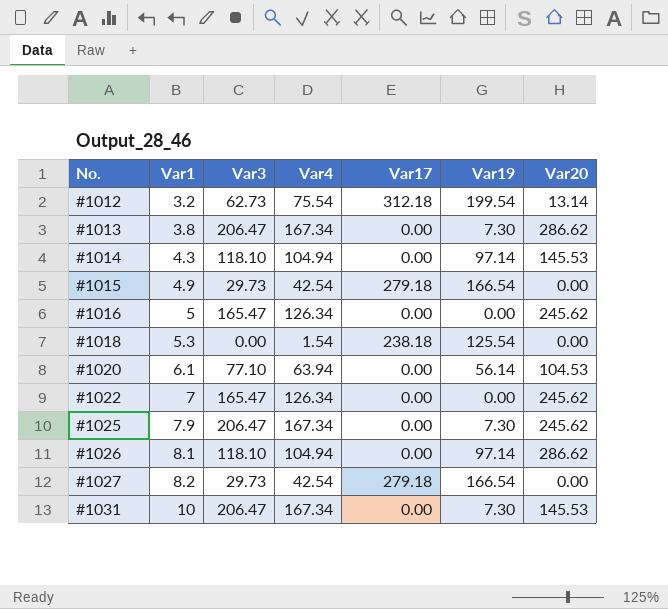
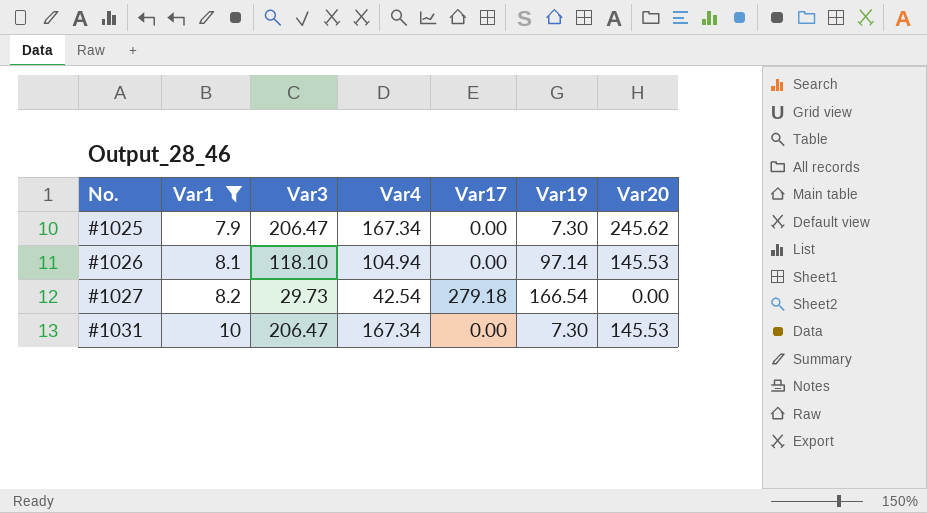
filter: none -> Var1 >= 7.9
#1026 | Var20: 286.62 -> 145.53

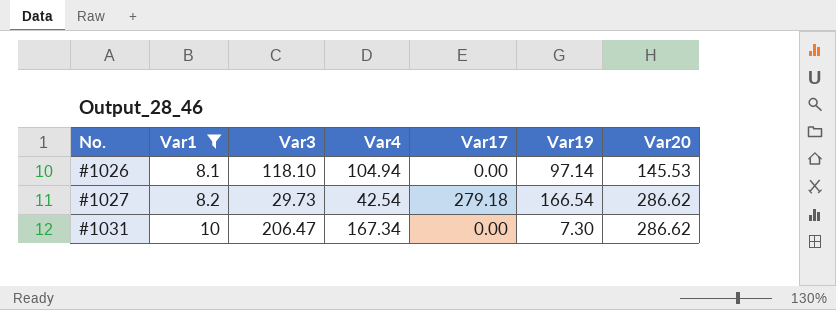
row #1025: 7.9 | 206.47 | 167.34 | 0.00 | 7.30 | 245.62 -> none
#1027 | Var20: 0.00 -> 286.62
#1031 | Var20: 145.53 -> 286.62

